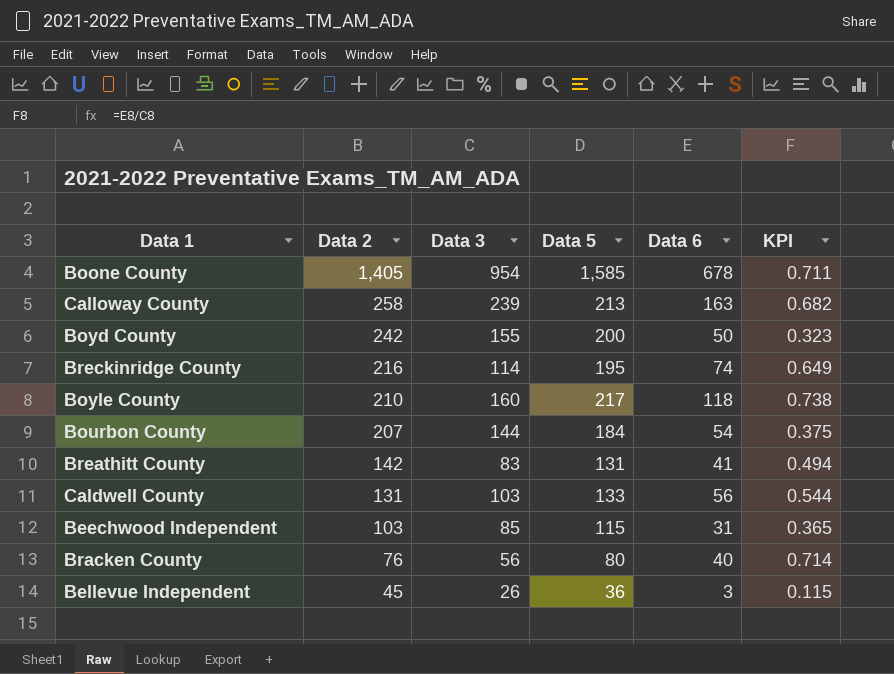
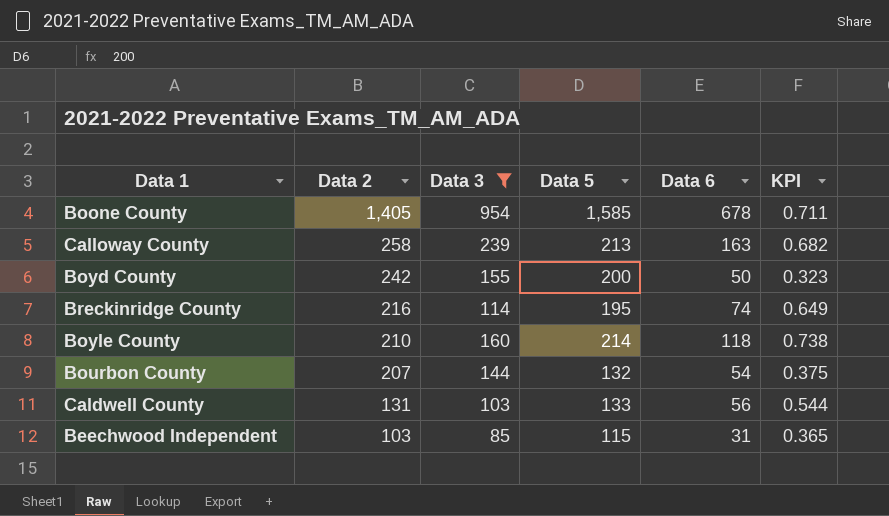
filter: none -> Data 3 >= 85
Boyle County | Data 5: 217 -> 214
Bourbon County | Data 5: 184 -> 132

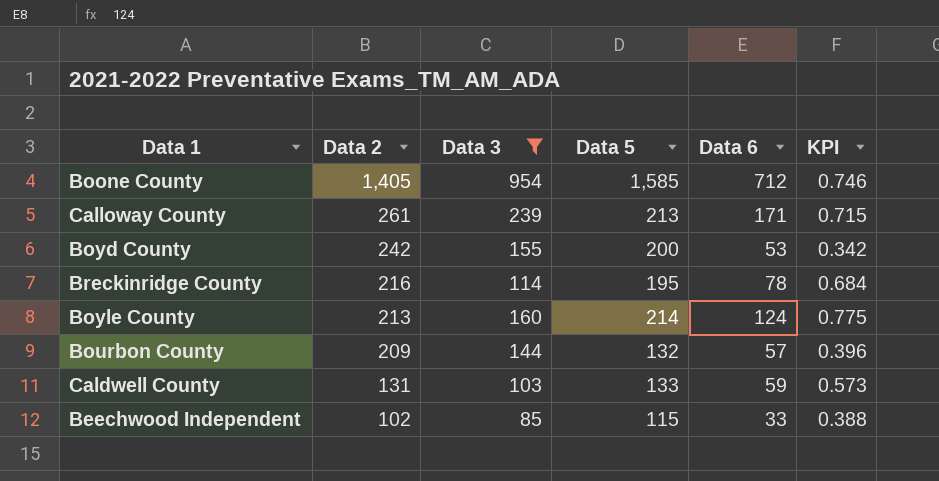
Boone County | Data 6: 678 -> 712
Boone County | KPI: 0.711 -> 0.746
Calloway County | Data 2: 258 -> 261
Calloway County | Data 6: 163 -> 171
Calloway County | KPI: 0.682 -> 0.715
Boyd County | Data 6: 50 -> 53
Boyd County | KPI: 0.323 -> 0.342
Breckinridge County | Data 6: 74 -> 78
Breckinridge County | KPI: 0.649 -> 0.684
Boyle County | Data 2: 210 -> 213
Boyle County | Data 6: 118 -> 124
Boyle County | KPI: 0.738 -> 0.775
Bourbon County | Data 2: 207 -> 209
Bourbon County | Data 6: 54 -> 57
Bourbon County | KPI: 0.375 -> 0.396
Caldwell County | Data 6: 56 -> 59
Caldwell County | KPI: 0.544 -> 0.573
Beechwood Independent | Data 2: 103 -> 102
Beechwood Independent | Data 6: 31 -> 33
Beechwood Independent | KPI: 0.365 -> 0.388

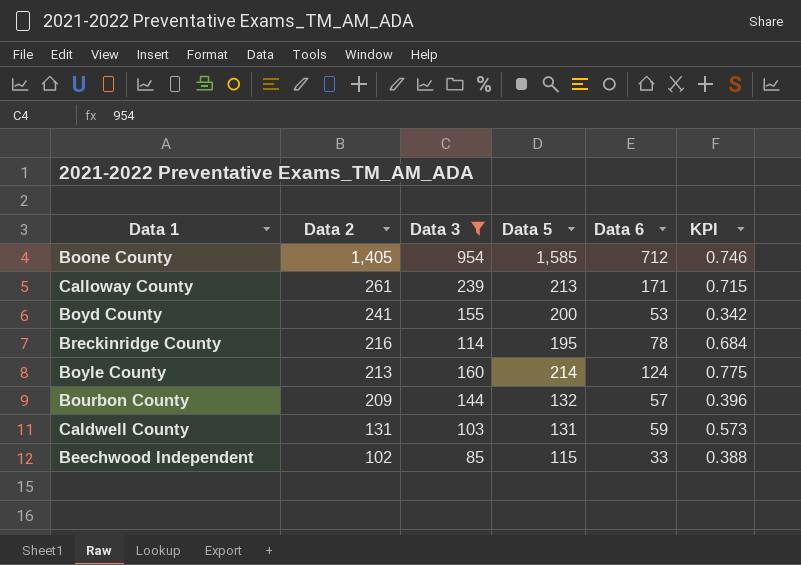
Boyd County | Data 2: 242 -> 241
Caldwell County | Data 5: 133 -> 131

